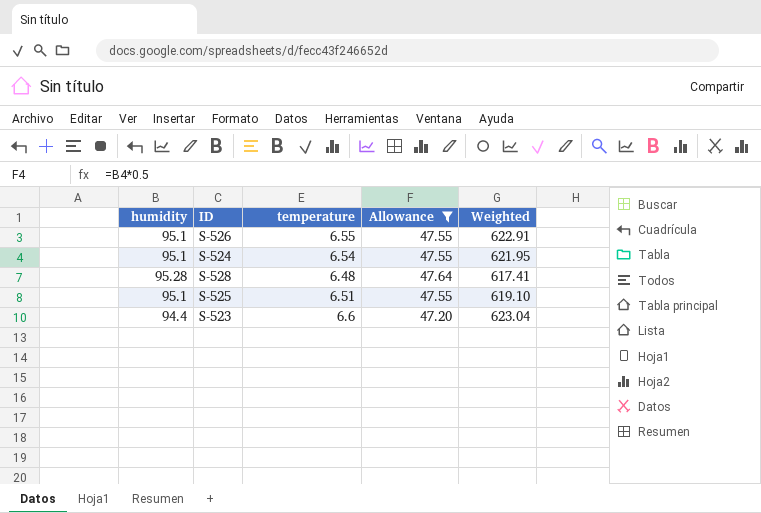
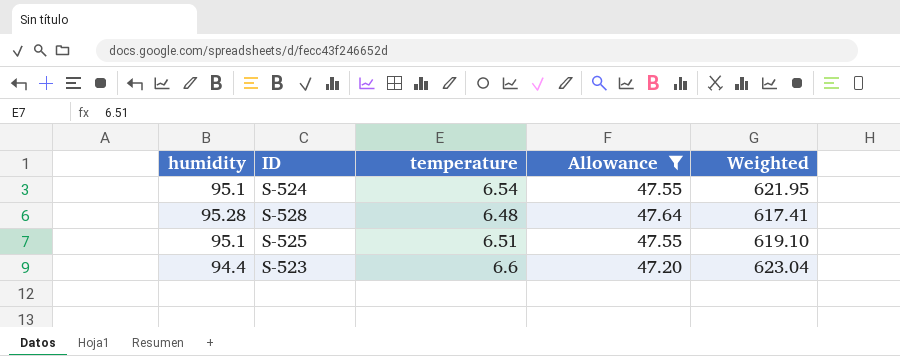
row S-526: 95.1 | 6.55 | 47.55 | 622.91 -> none

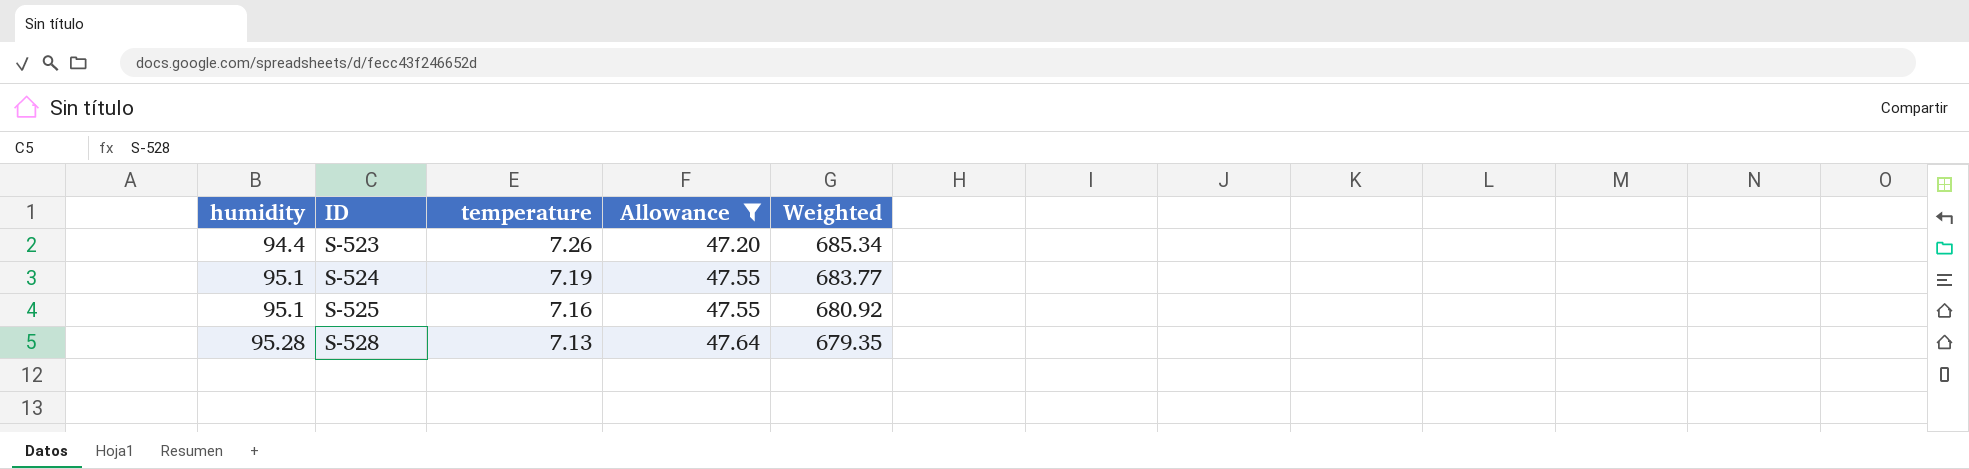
row order: none -> humidity ascending
S-523 | temperature: 6.6 -> 7.26
S-523 | Weighted: 623.04 -> 685.34
S-524 | temperature: 6.54 -> 7.19
S-524 | Weighted: 621.95 -> 683.77
S-525 | temperature: 6.51 -> 7.16
S-525 | Weighted: 619.10 -> 680.92
S-528 | temperature: 6.48 -> 7.13
S-528 | Weighted: 617.41 -> 679.35

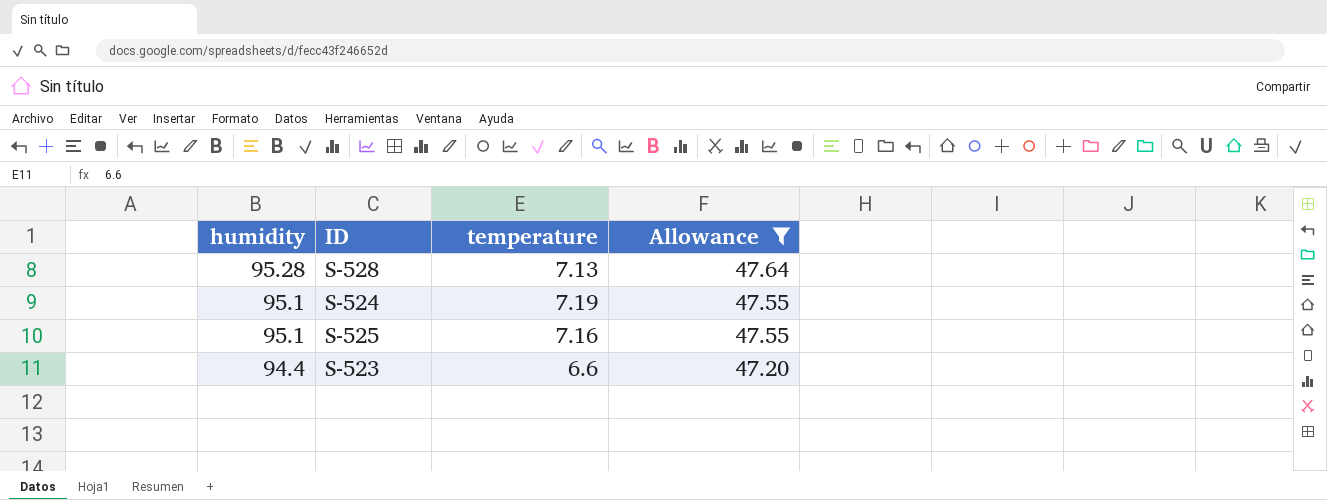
row order: humidity ascending -> humidity descending
column Weighted | formula: [humidity] * [temperature] -> none
S-523 | temperature: 7.26 -> 6.6

